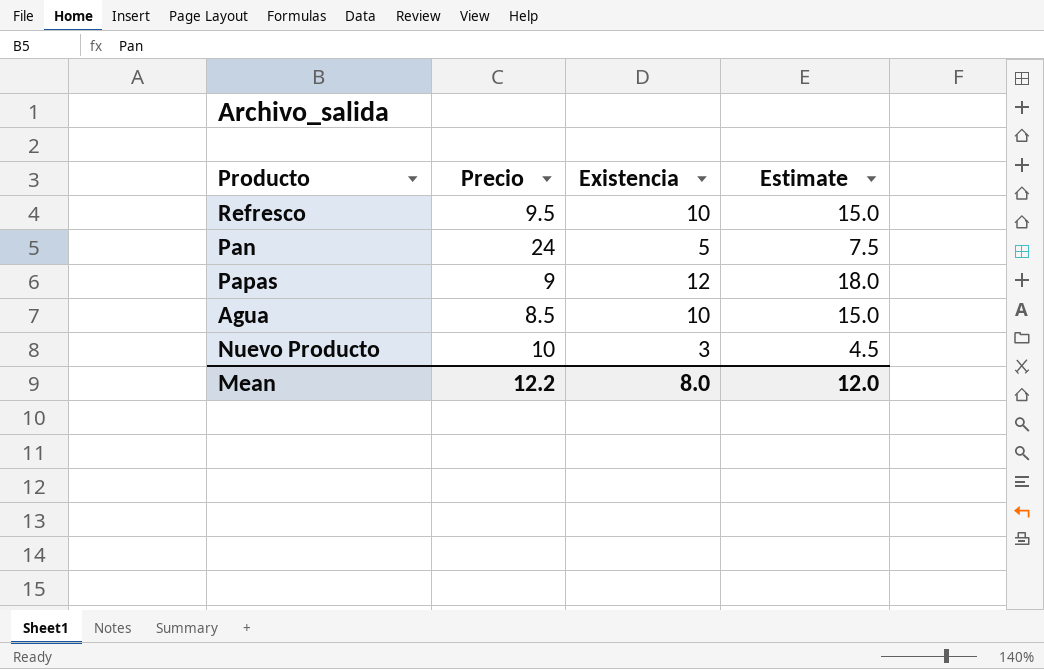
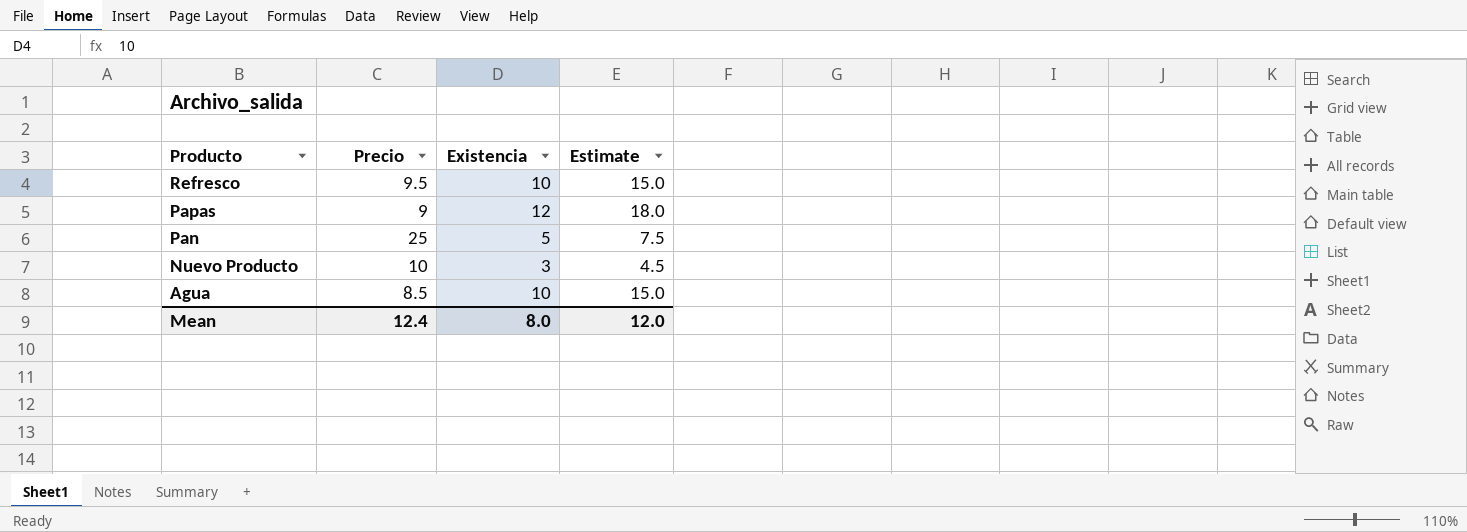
row order: none -> Producto descending
Pan | Precio: 24 -> 25
Mean | Precio: 12.2 -> 12.4

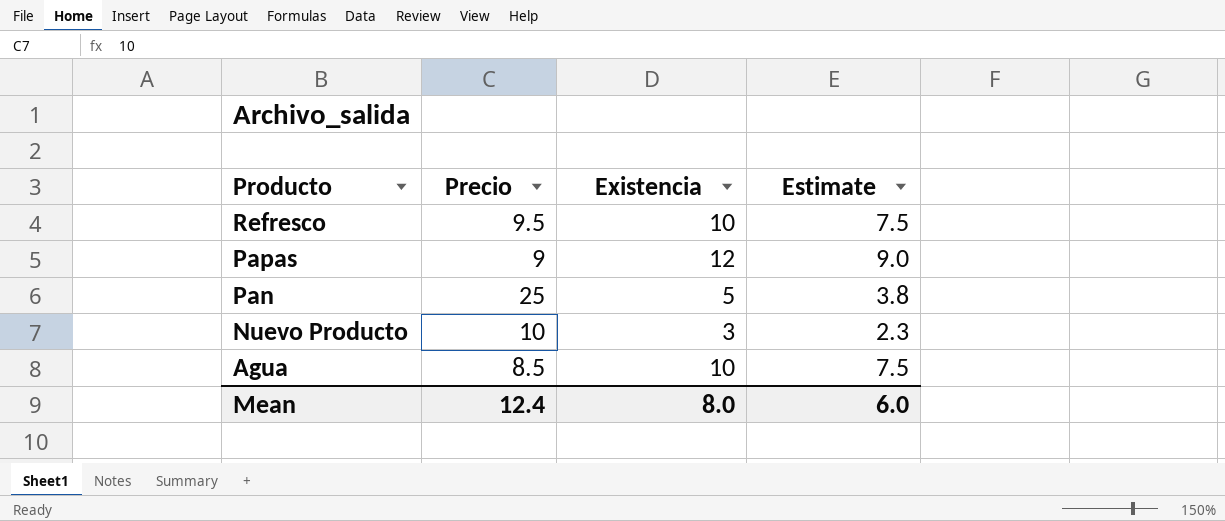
column Estimate | formula: [Existencia] * 1.5 -> [Existencia] * 0.75
Mean | Estimate: 12.0 -> 6.0

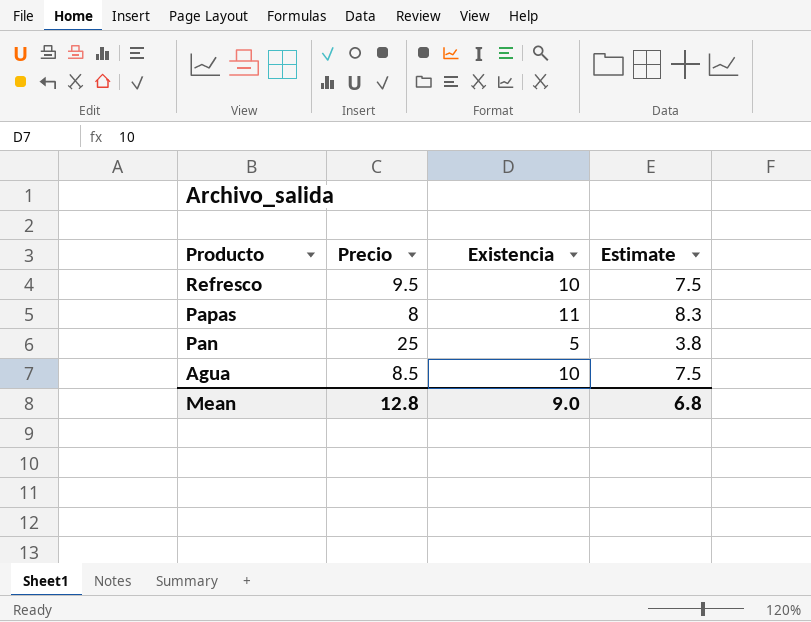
row Nuevo Producto: 10 | 3 | 2.3 -> none
Papas | Precio: 9 -> 8
Papas | Existencia: 12 -> 11
Papas | Estimate: 9.0 -> 8.3
Mean | Precio: 12.4 -> 12.8
Mean | Existencia: 8.0 -> 9.0
Mean | Estimate: 6.0 -> 6.8

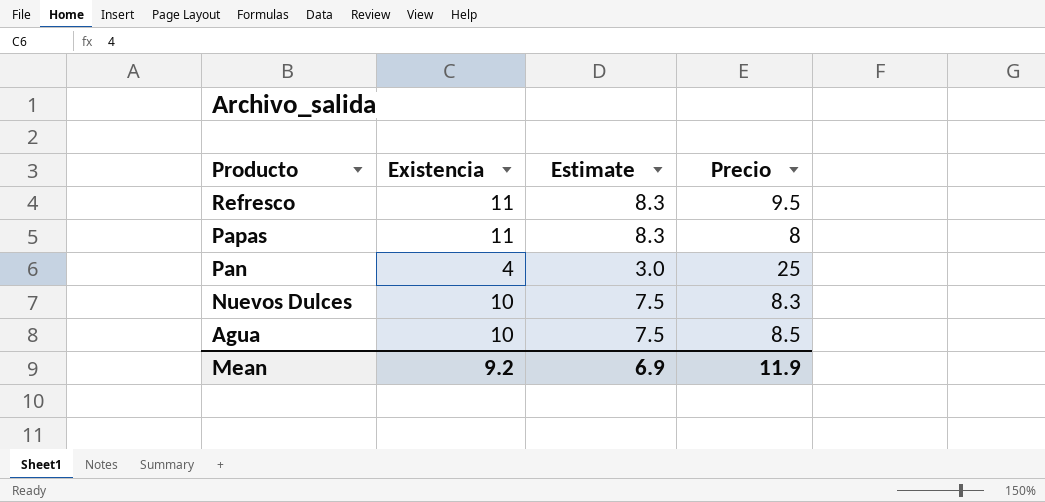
column Precio | position: 2 -> 4
Refresco | Existencia: 10 -> 11
Refresco | Estimate: 7.5 -> 8.3
Pan | Existencia: 5 -> 4
Pan | Estimate: 3.8 -> 3.0
row Nuevos Dulces: none -> 10 | 7.5 | 8.3
Mean | Existencia: 9.0 -> 9.2
Mean | Estimate: 6.8 -> 6.9
Mean | Precio: 12.8 -> 11.9

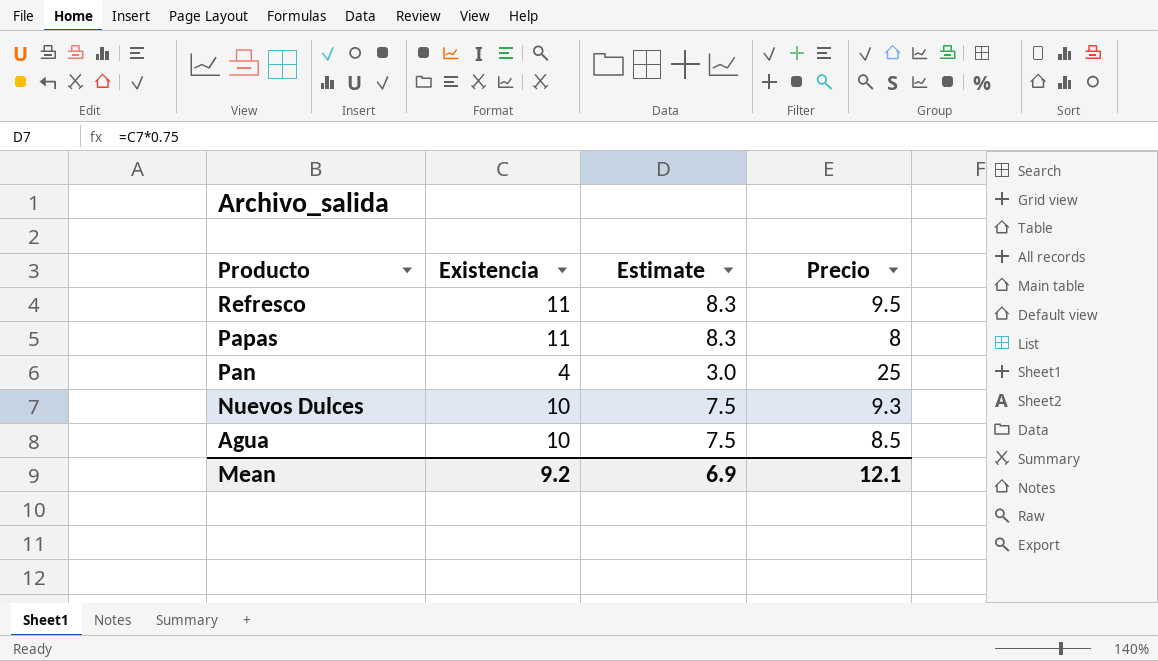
Nuevos Dulces | Precio: 8.3 -> 9.3
Mean | Precio: 11.9 -> 12.1

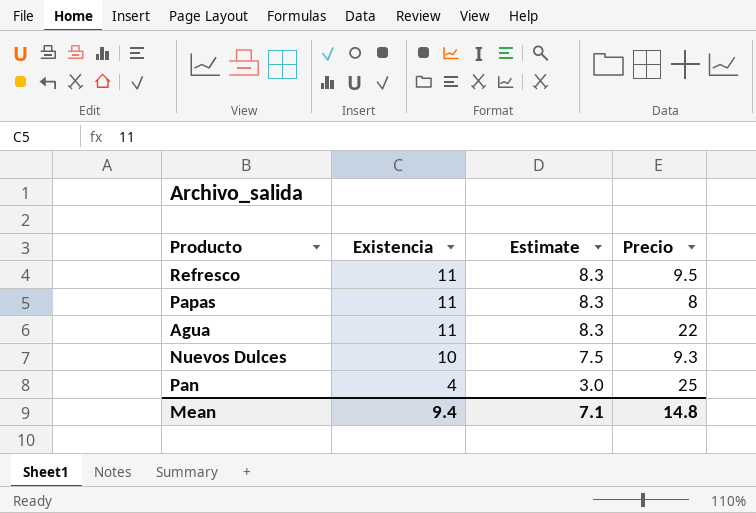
row order: Producto descending -> Existencia descending
Agua | Existencia: 10 -> 11
Agua | Estimate: 7.5 -> 8.3
Agua | Precio: 8.5 -> 22
Mean | Existencia: 9.2 -> 9.4
Mean | Estimate: 6.9 -> 7.1
Mean | Precio: 12.1 -> 14.8

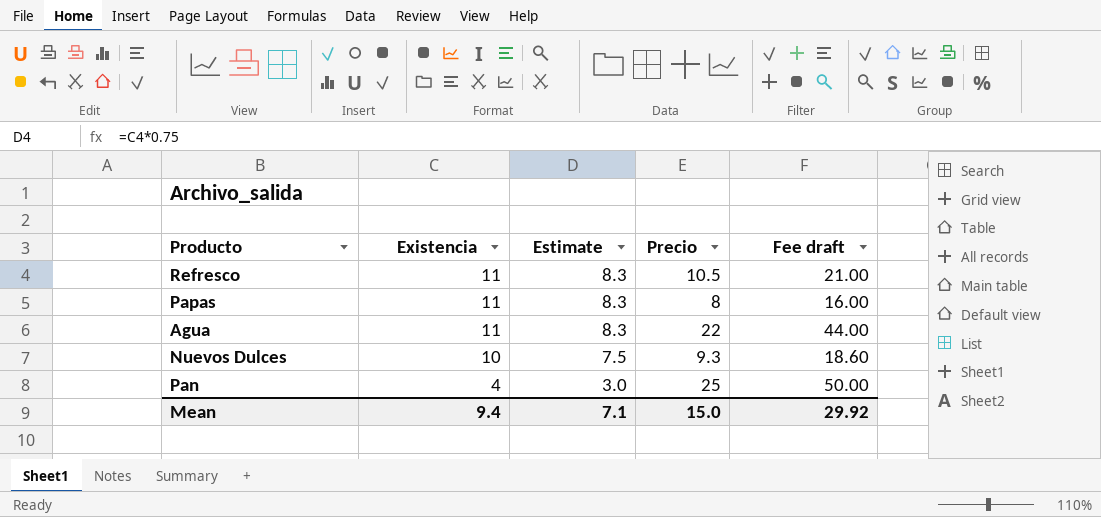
column Fee draft | formula: none -> [Precio] * 2
Refresco | Precio: 9.5 -> 10.5
Mean | Precio: 14.8 -> 15.0

